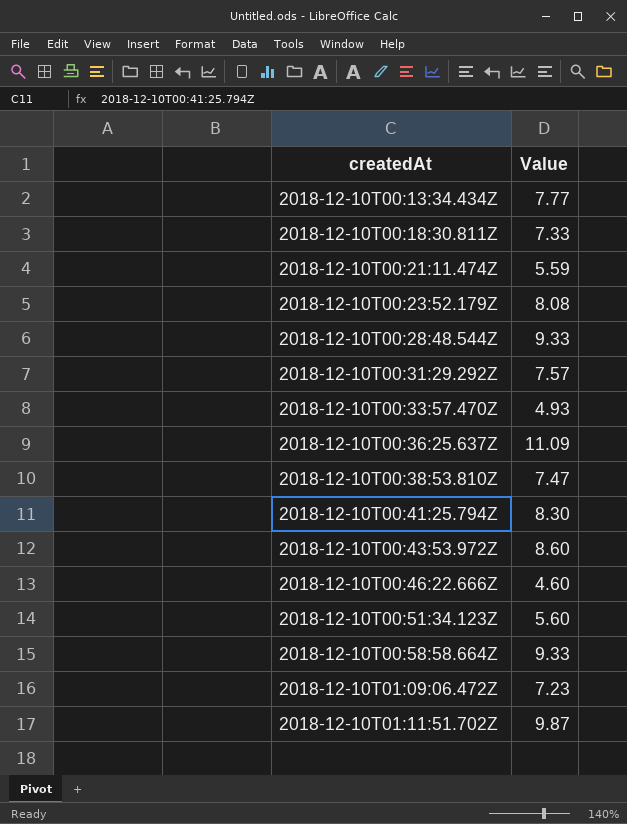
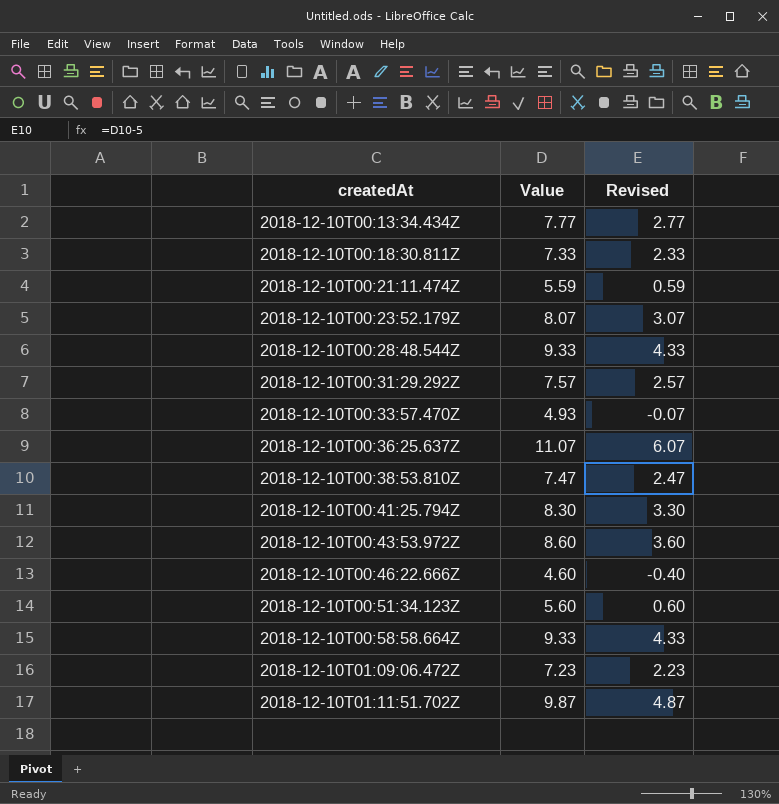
column Revised | formula: none -> [Value] - 5
2018-12-10T00:23:52.179Z | Value: 8.08 -> 8.07
2018-12-10T00:36:25.637Z | Value: 11.09 -> 11.07

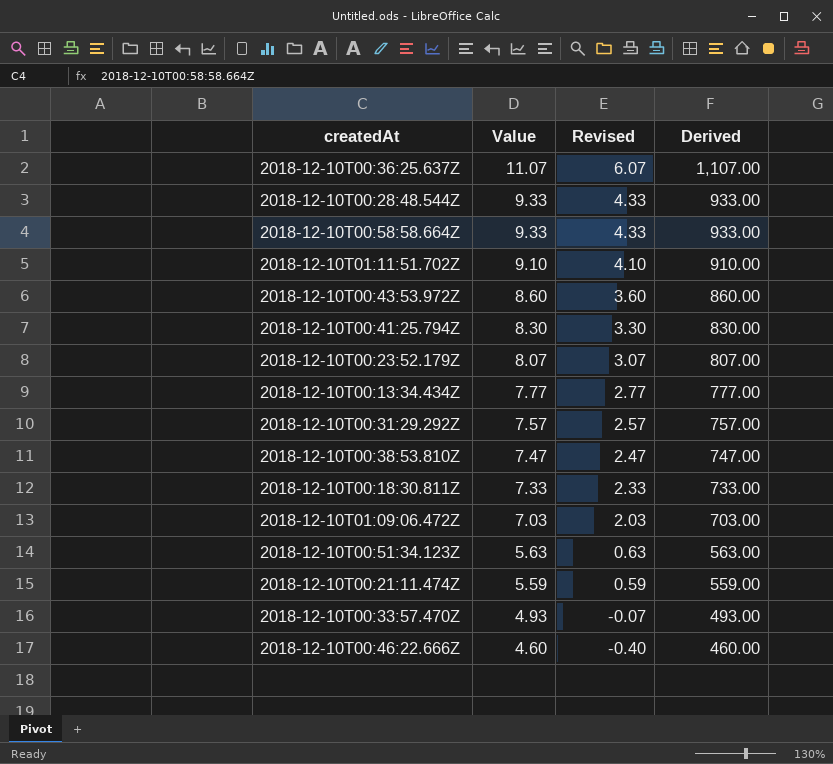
row order: createdAt ascending -> Value descending
column Derived | formula: none -> [Value] * 100
2018-12-10T01:11:51.702Z | Value: 9.87 -> 9.10
2018-12-10T01:11:51.702Z | Revised: 4.87 -> 4.10
2018-12-10T01:09:06.472Z | Value: 7.23 -> 7.03
2018-12-10T01:09:06.472Z | Revised: 2.23 -> 2.03
2018-12-10T00:51:34.123Z | Value: 5.60 -> 5.63
2018-12-10T00:51:34.123Z | Revised: 0.60 -> 0.63

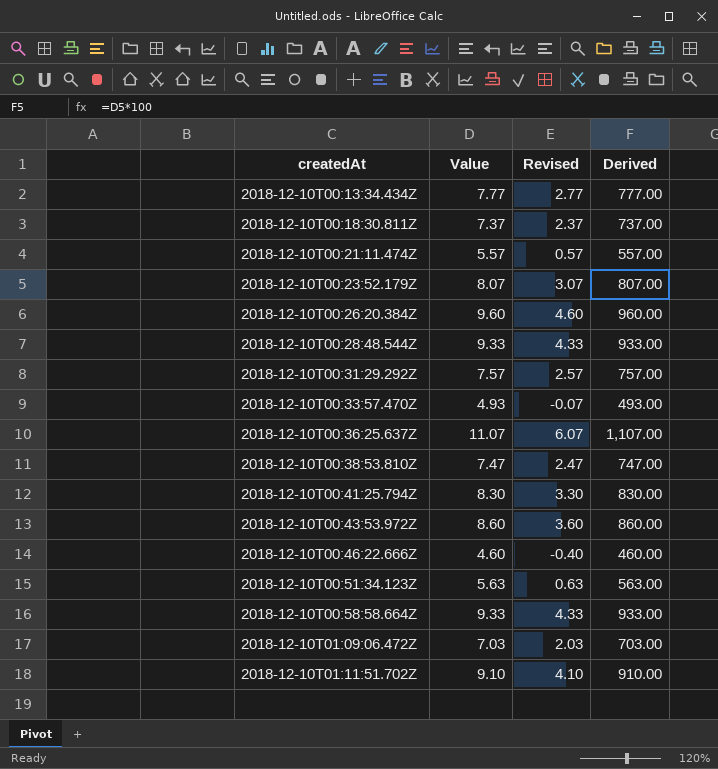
row order: Value descending -> createdAt ascending
2018-12-10T00:18:30.811Z | Value: 7.33 -> 7.37
2018-12-10T00:18:30.811Z | Revised: 2.33 -> 2.37
2018-12-10T00:18:30.811Z | Derived: 733.00 -> 737.00
2018-12-10T00:21:11.474Z | Value: 5.59 -> 5.57
2018-12-10T00:21:11.474Z | Revised: 0.59 -> 0.57
2018-12-10T00:21:11.474Z | Derived: 559.00 -> 557.00
row 2018-12-10T00:26:20.384Z: none -> 9.60 | 4.60 | 960.00

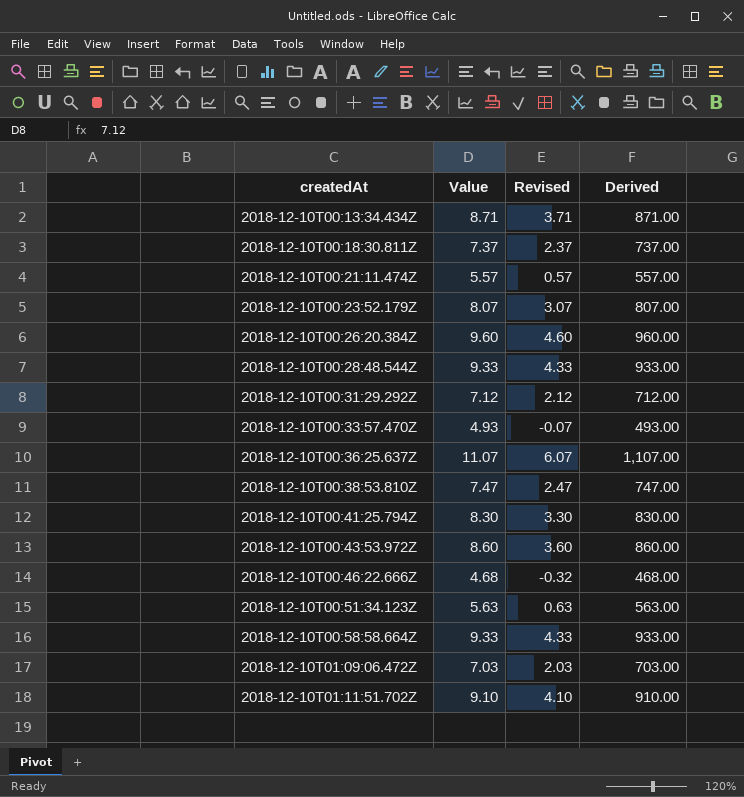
2018-12-10T00:13:34.434Z | Value: 7.77 -> 8.71
2018-12-10T00:13:34.434Z | Revised: 2.77 -> 3.71
2018-12-10T00:13:34.434Z | Derived: 777.00 -> 871.00
2018-12-10T00:31:29.292Z | Value: 7.57 -> 7.12
2018-12-10T00:31:29.292Z | Revised: 2.57 -> 2.12
2018-12-10T00:31:29.292Z | Derived: 757.00 -> 712.00
2018-12-10T00:46:22.666Z | Value: 4.60 -> 4.68
2018-12-10T00:46:22.666Z | Revised: -0.40 -> -0.32
2018-12-10T00:46:22.666Z | Derived: 460.00 -> 468.00

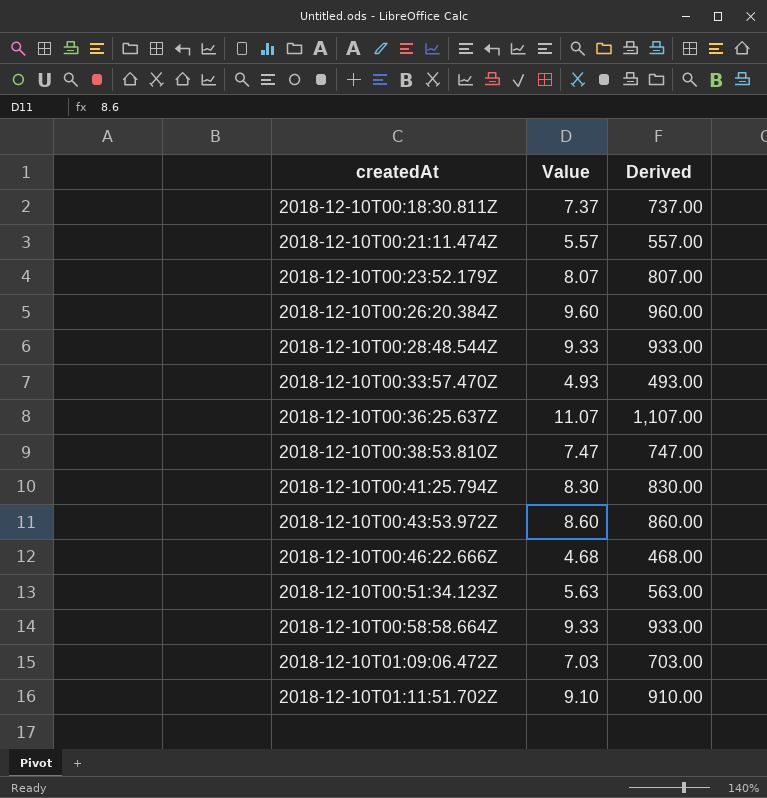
column Revised | formula: [Value] - 5 -> none
row 2018-12-10T00:13:34.434Z: 8.71 | 3.71 | 871.00 -> none
row 2018-12-10T00:31:29.292Z: 7.12 | 2.12 | 712.00 -> none

